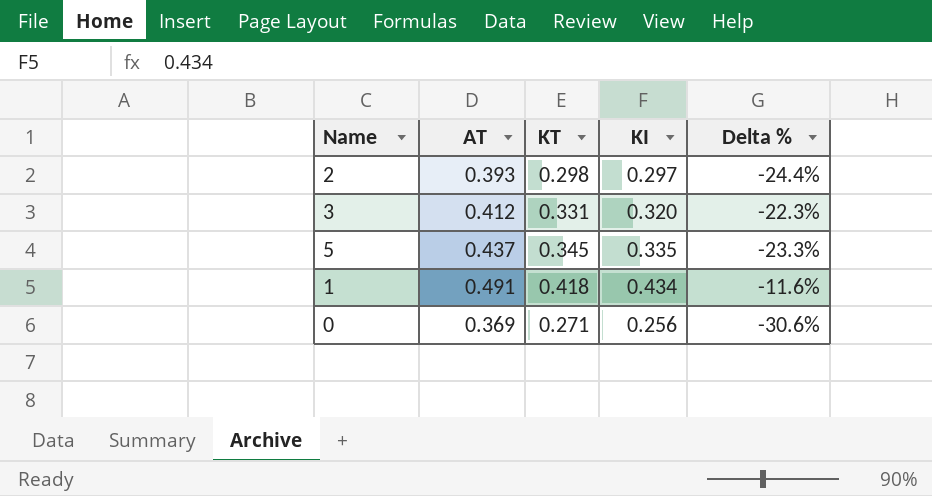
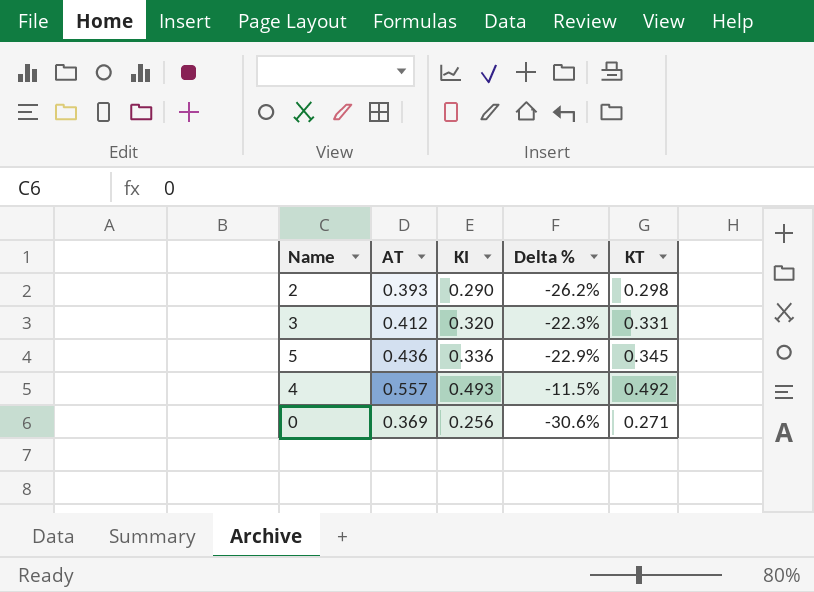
column KT | position: 3 -> 5
row 1: 0.491 | 0.418 | 0.434 | -11.6% -> none
2 | KI: 0.297 -> 0.290
2 | Delta %: -24.4% -> -26.2%
5 | AT: 0.437 -> 0.436
5 | KI: 0.335 -> 0.336
5 | Delta %: -23.3% -> -22.9%
row 4: none -> 0.557 | 0.493 | -11.5% | 0.492

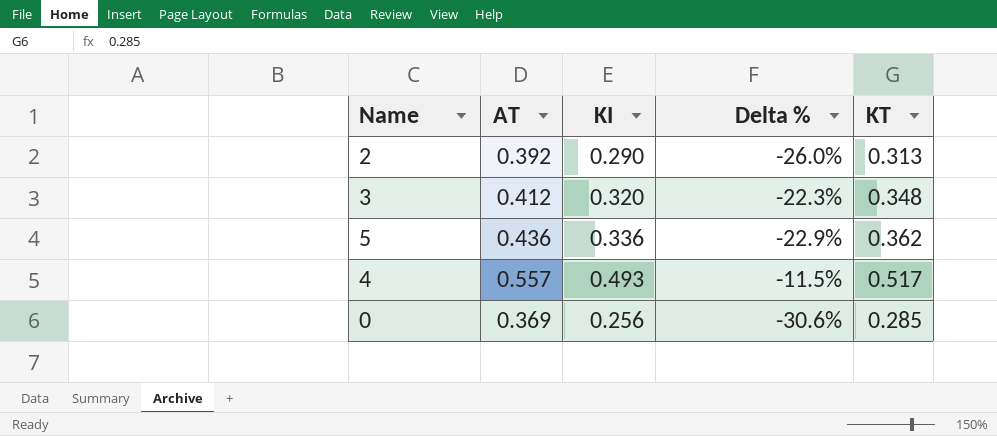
2 | AT: 0.393 -> 0.392
2 | Delta %: -26.2% -> -26.0%
2 | KT: 0.298 -> 0.313
3 | KT: 0.331 -> 0.348
5 | KT: 0.345 -> 0.362
4 | KT: 0.492 -> 0.517
0 | KT: 0.271 -> 0.285

